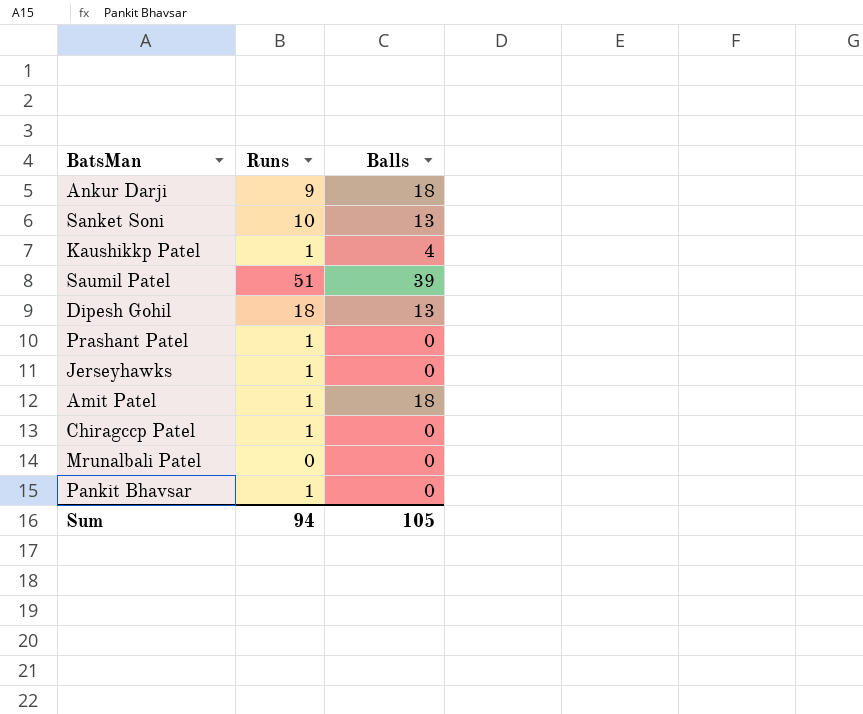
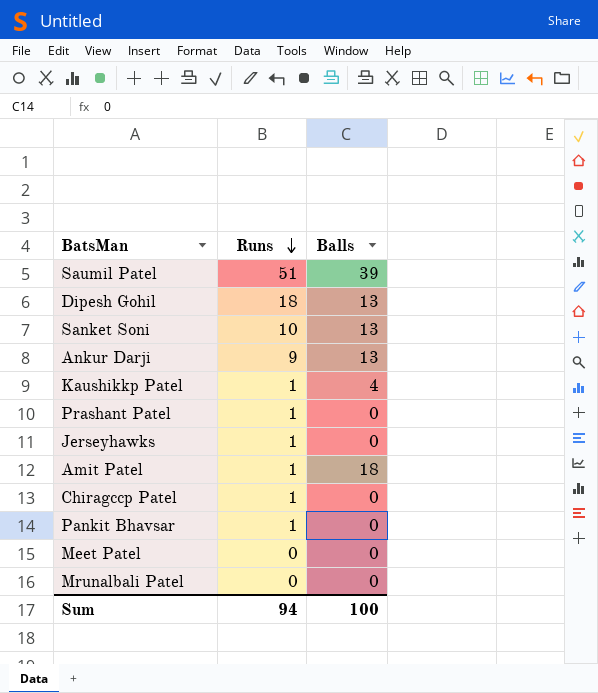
row order: none -> Runs descending
Ankur Darji | Balls: 18 -> 13
row Meet Patel: none -> 0 | 0
Sum | Balls: 105 -> 100

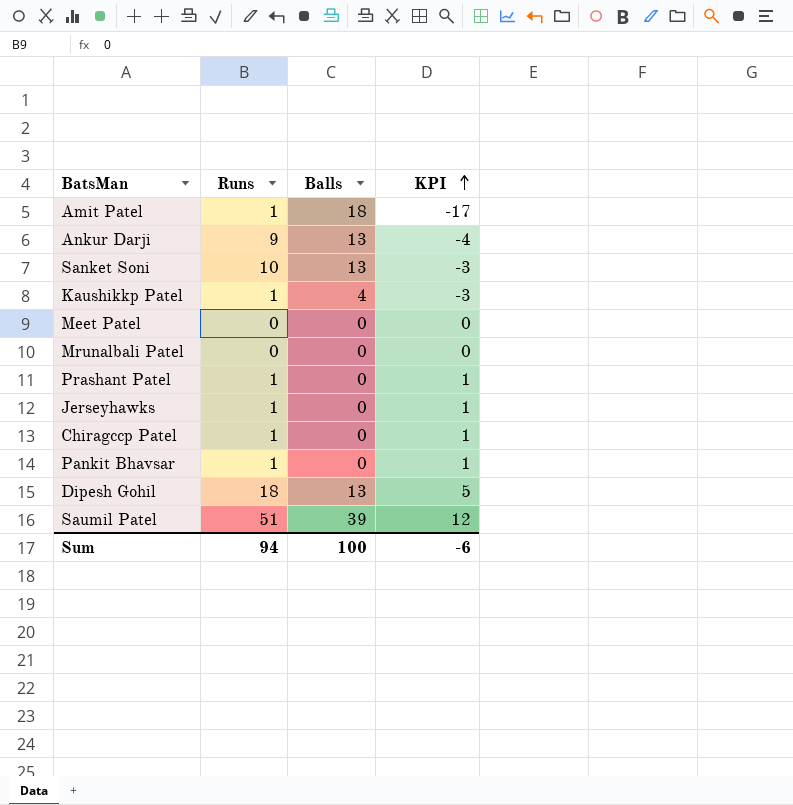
row order: Runs descending -> KPI ascending
column KPI | formula: none -> [Runs] - [Balls]

